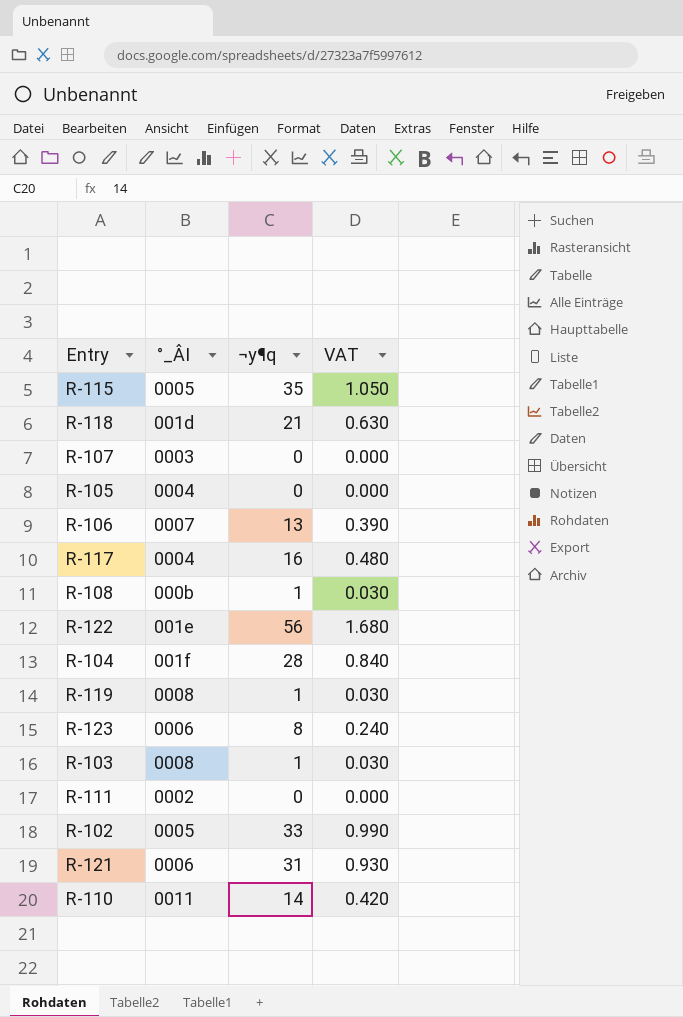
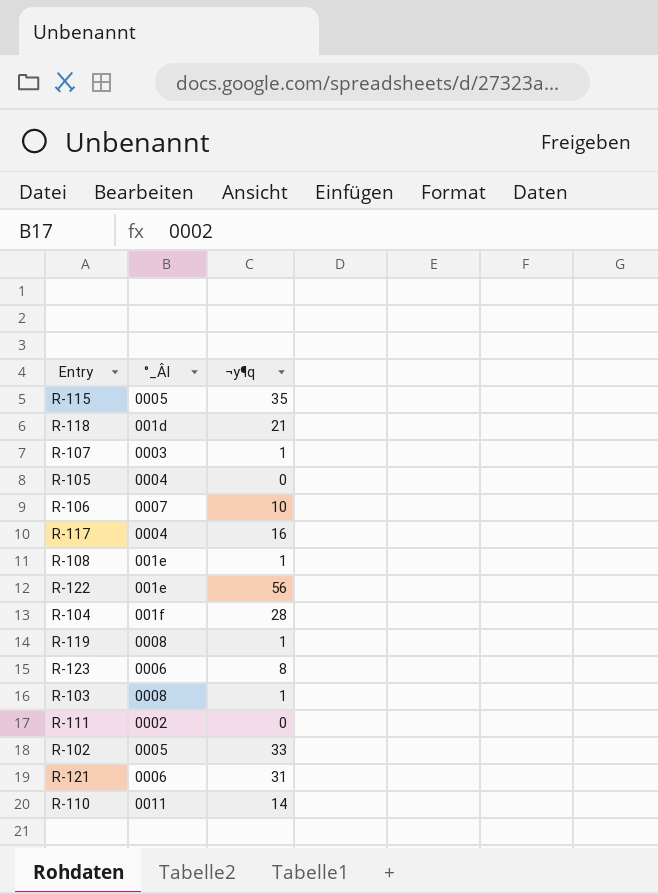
column VAT | formula: [¬y¶q] * 0.03 -> none
R-107 | ¬y¶q: 0 -> 1
R-106 | ¬y¶q: 13 -> 10
R-108 | °_ÂI: 000b -> 001e

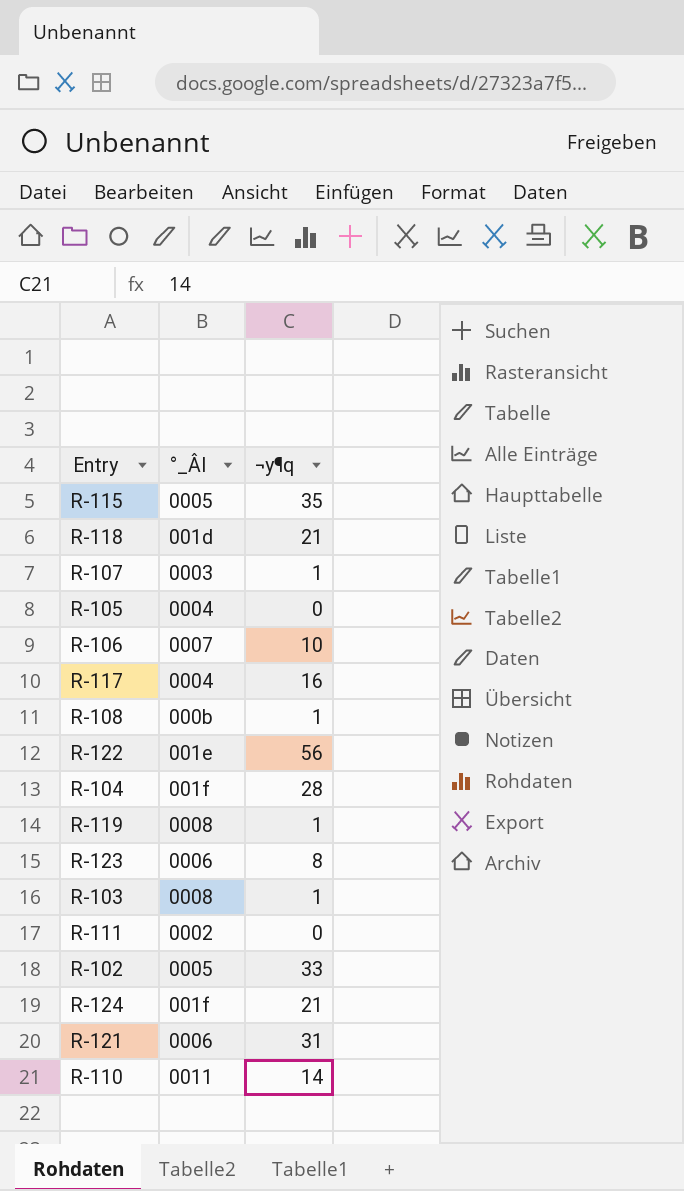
R-108 | °_ÂI: 001e -> 000b
row R-124: none -> 001f | 21

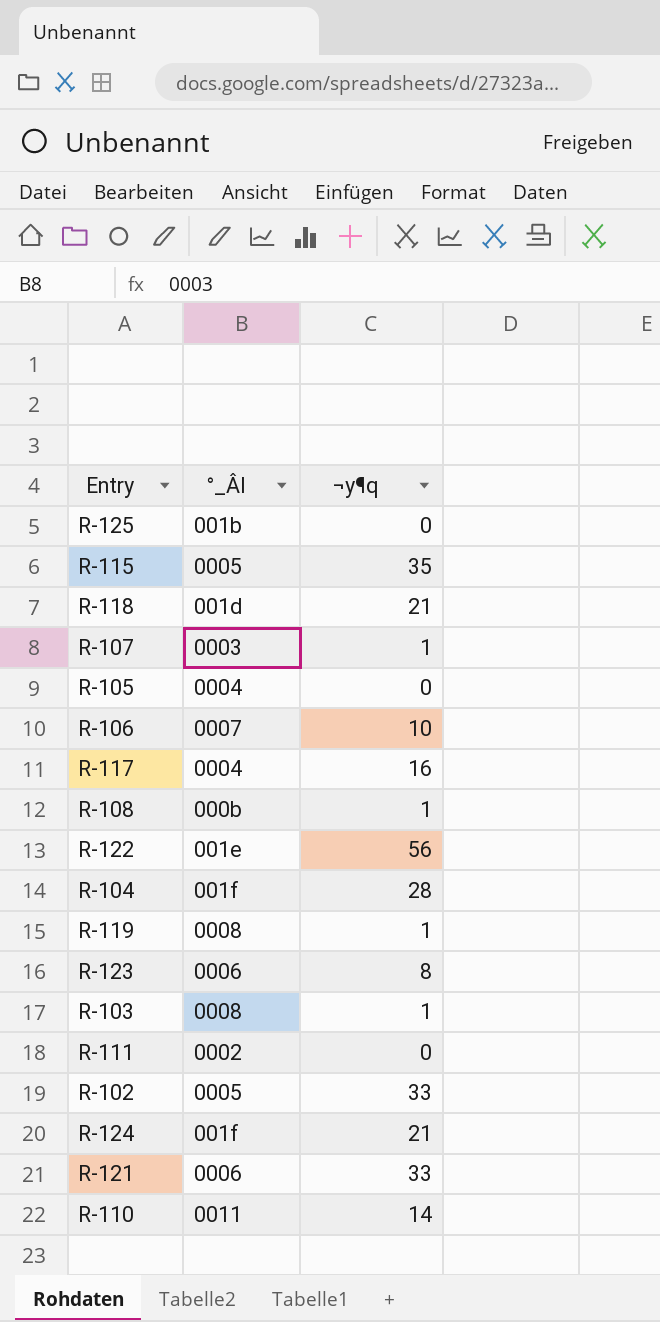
row R-125: none -> 001b | 0
R-121 | ¬y¶q: 31 -> 33

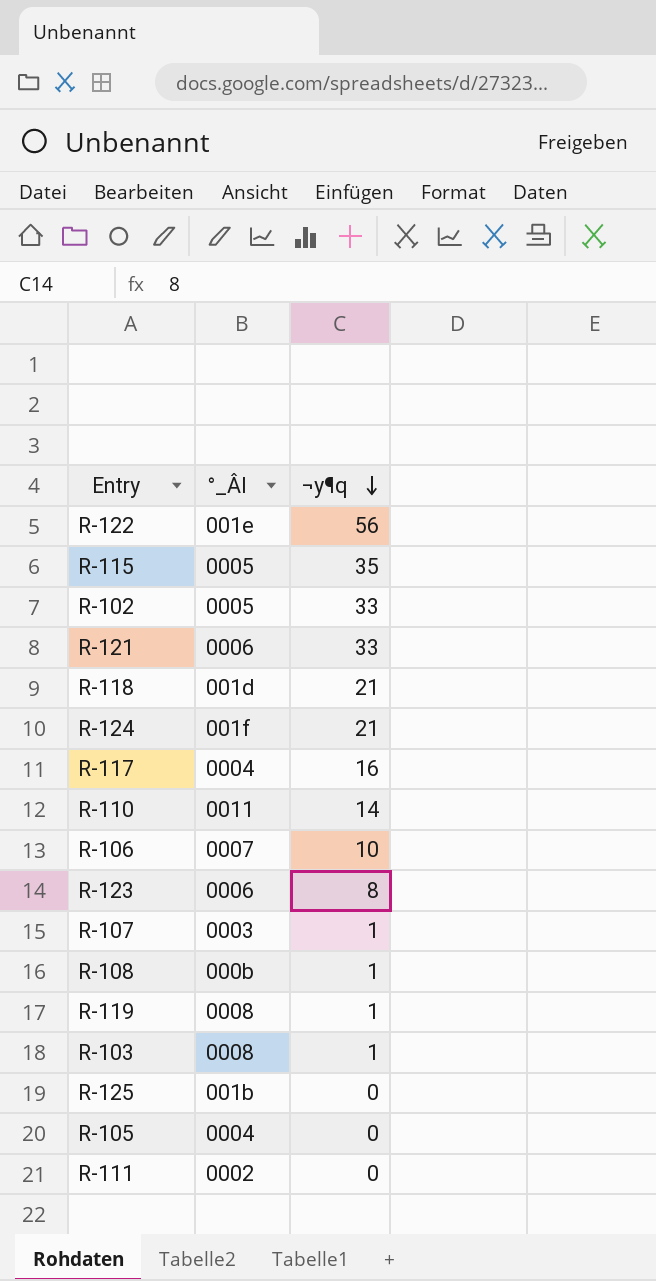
row order: none -> ¬y¶q descending
row R-104: 001f | 28 -> none

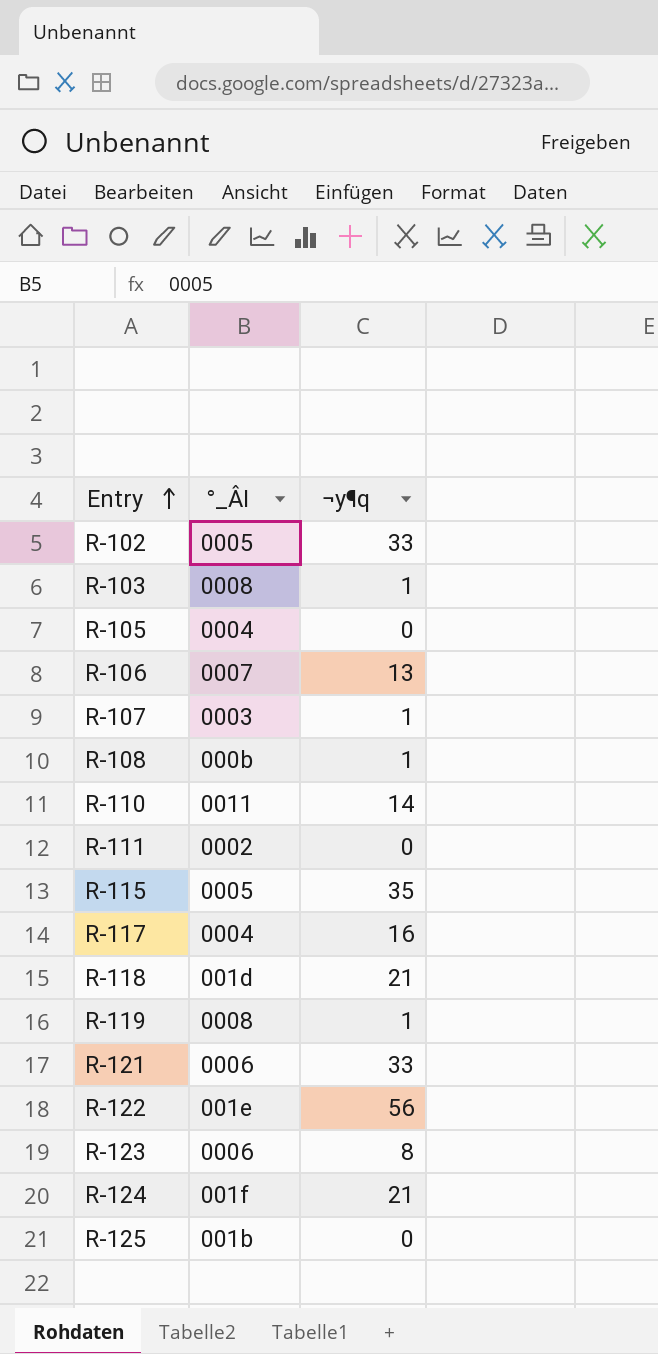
row order: ¬y¶q descending -> Entry ascending
R-106 | ¬y¶q: 10 -> 13

